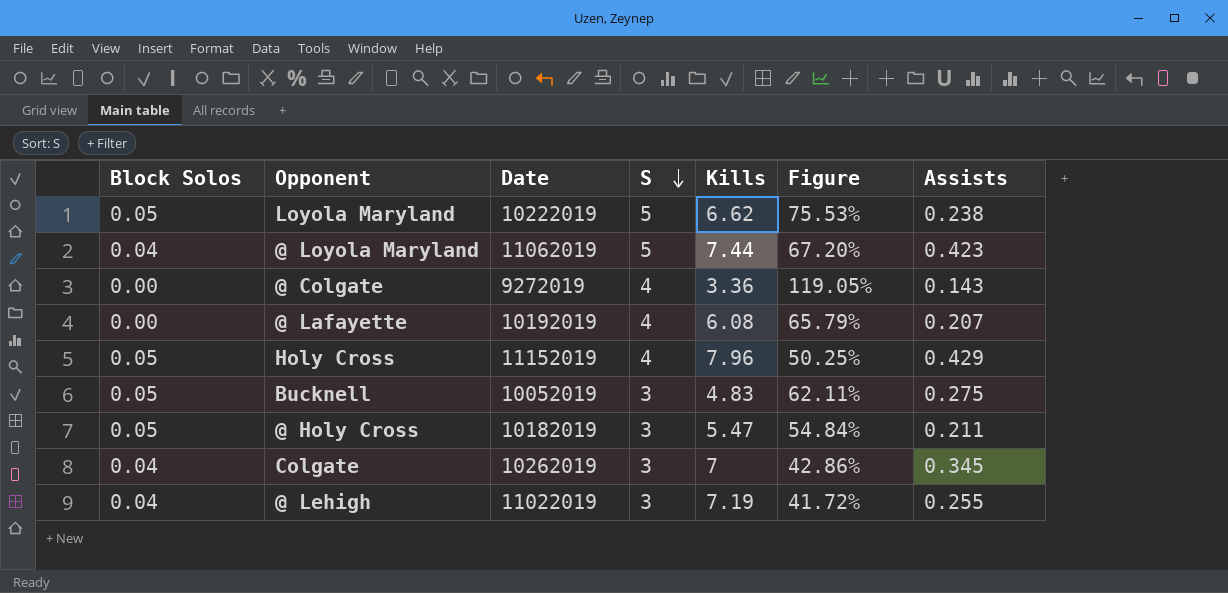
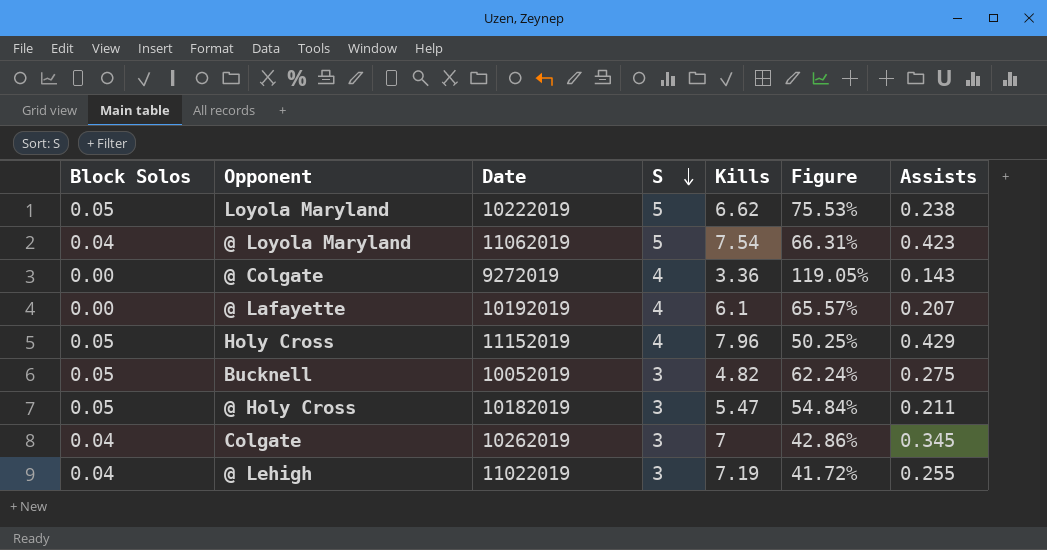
@ Loyola Maryland | Kills: 7.44 -> 7.54
@ Loyola Maryland | Figure: 67.20% -> 66.31%
@ Lafayette | Kills: 6.08 -> 6.1
@ Lafayette | Figure: 65.79% -> 65.57%
Bucknell | Kills: 4.83 -> 4.82
Bucknell | Figure: 62.11% -> 62.24%

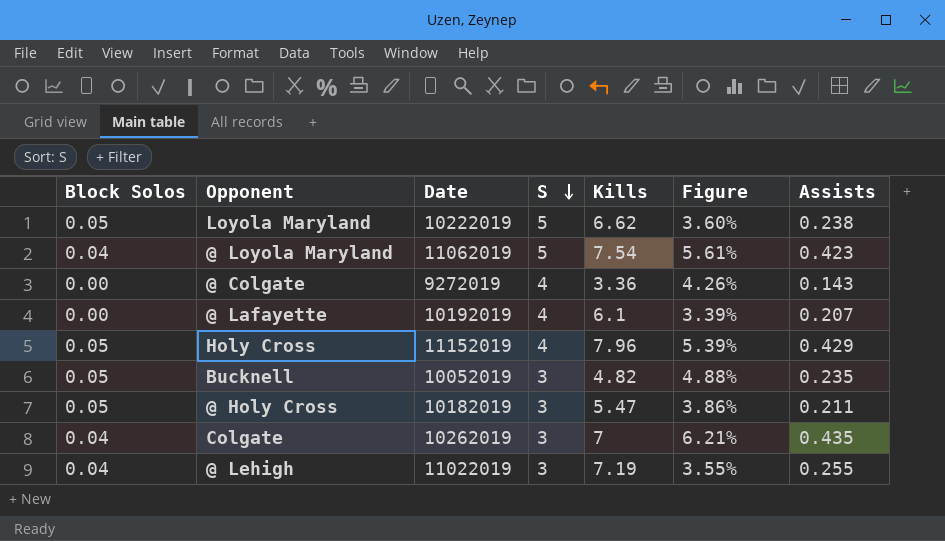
column Figure | formula: [S] / [Kills] -> [Assists] / [Kills]
Bucknell | Assists: 0.275 -> 0.235
Colgate | Assists: 0.345 -> 0.435

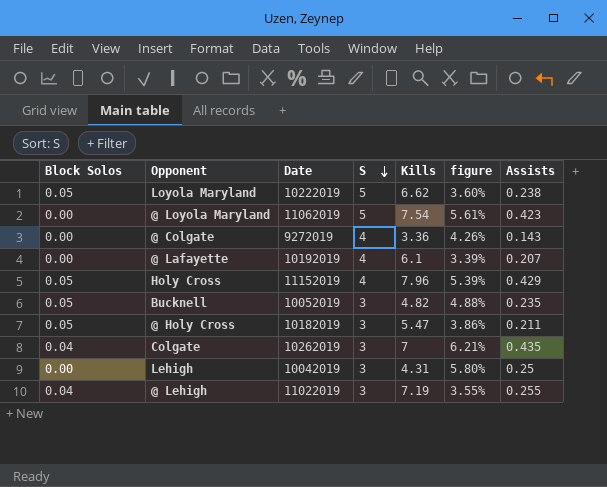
column name: Figure -> figure
@ Loyola Maryland | Block Solos: 0.04 -> 0.00
row Lehigh: none -> 0.00 | 10042019 | 3 | 4.31 | 5.80% | 0.25

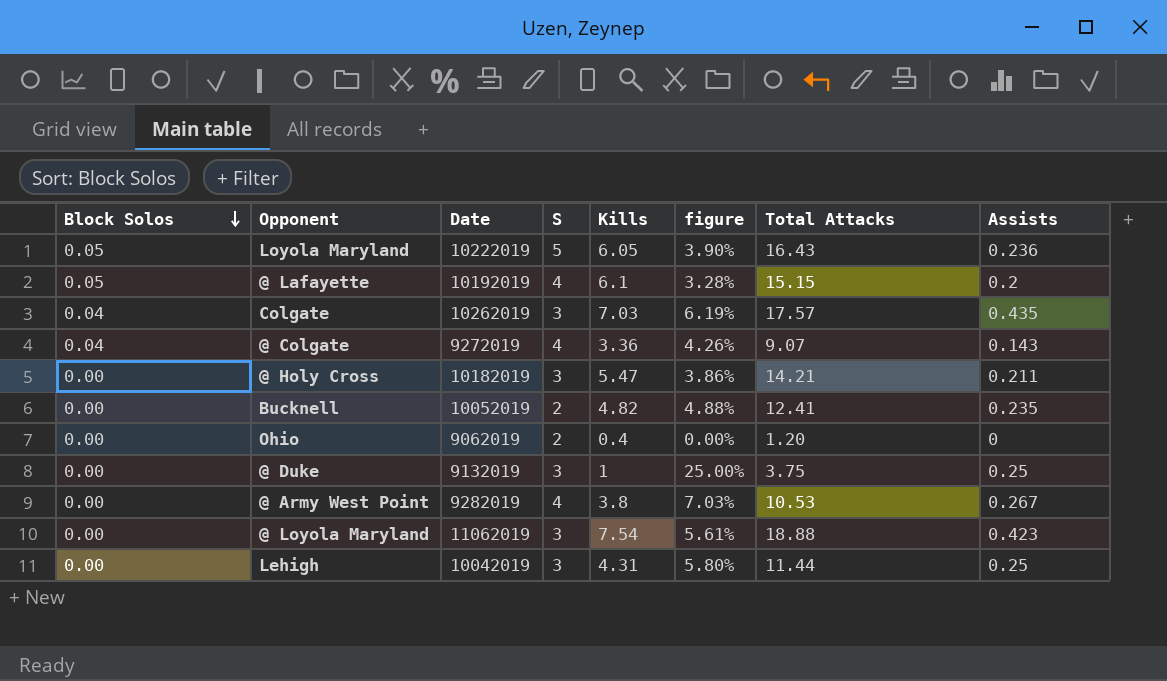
row order: S descending -> Block Solos descending
column Total Attacks | position: none -> 7
row Holy Cross: 0.05 | 11152019 | 4 | 7.96 | 5.39% | 0.429 -> none
row @ Lehigh: 0.04 | 11022019 | 3 | 7.19 | 3.55% | 0.255 -> none
Loyola Maryland | Kills: 6.62 -> 6.05
Loyola Maryland | figure: 3.60% -> 3.90%
Loyola Maryland | Assists: 0.238 -> 0.236
@ Lafayette | Block Solos: 0.00 -> 0.05
@ Lafayette | figure: 3.39% -> 3.28%
@ Lafayette | Assists: 0.207 -> 0.2
Colgate | Kills: 7 -> 7.03
Colgate | figure: 6.21% -> 6.19%
@ Colgate | Block Solos: 0.00 -> 0.04
@ Holy Cross | Block Solos: 0.05 -> 0.00
Bucknell | Block Solos: 0.05 -> 0.00
Bucknell | S: 3 -> 2
row Ohio: none -> 0.00 | 9062019 | 2 | 0.4 | 0.00% | 1.20 | 0
row @ Duke: none -> 0.00 | 9132019 | 3 | 1 | 25.00% | 3.75 | 0.25
row @ Army West Point: none -> 0.00 | 9282019 | 4 | 3.8 | 7.03% | 10.53 | 0.267
@ Loyola Maryland | S: 5 -> 3

